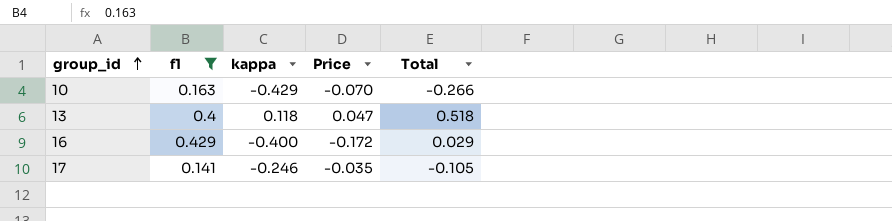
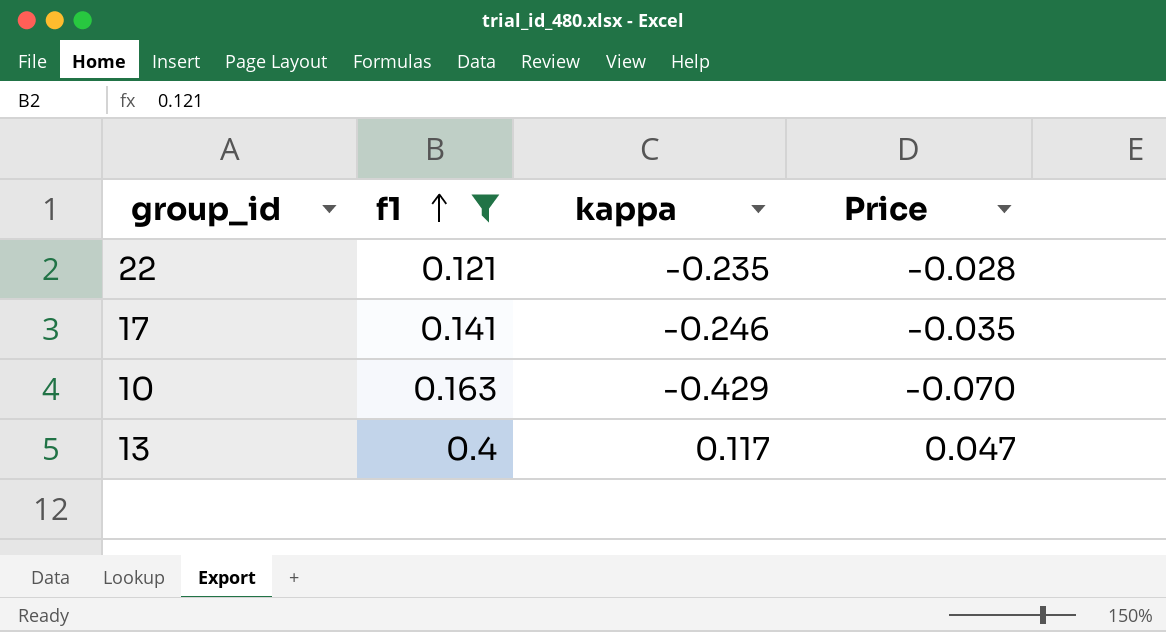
row order: group_id ascending -> f1 ascending
column Total | formula: [f1] + [kappa] -> none
row 16: 0.429 | -0.400 | -0.172 | 0.029 -> none
row 22: none -> 0.121 | -0.235 | -0.028
13 | kappa: 0.118 -> 0.117

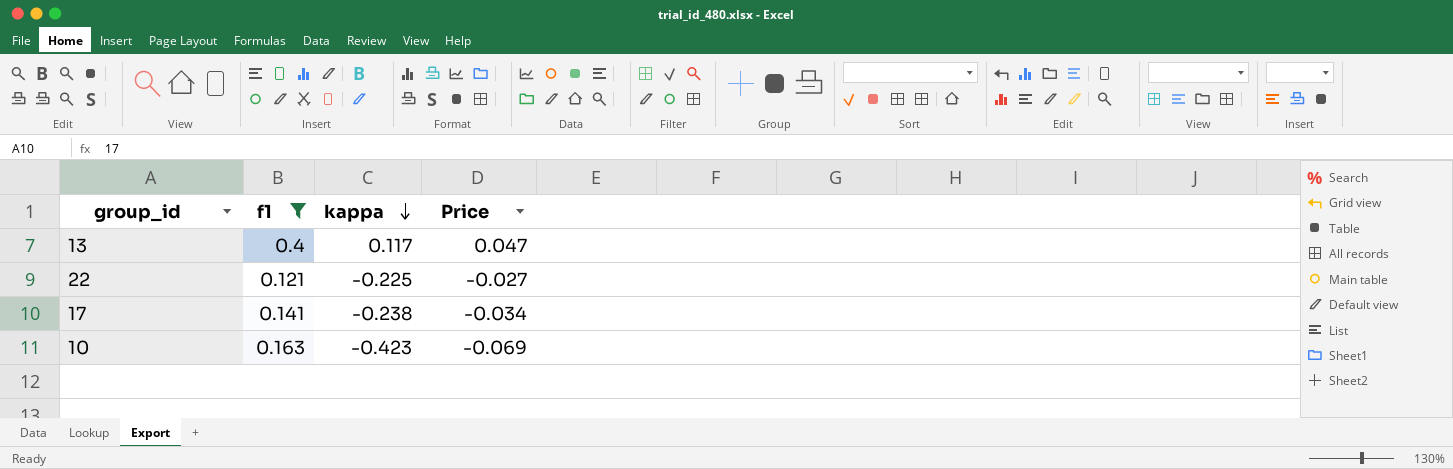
row order: f1 ascending -> kappa descending
22 | kappa: -0.235 -> -0.225
22 | Price: -0.028 -> -0.027
17 | kappa: -0.246 -> -0.238
17 | Price: -0.035 -> -0.034
10 | kappa: -0.429 -> -0.423
10 | Price: -0.070 -> -0.069

